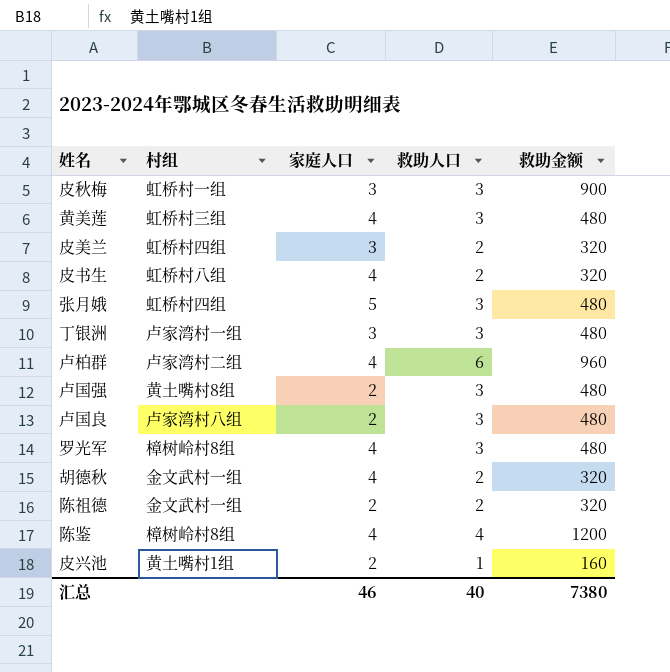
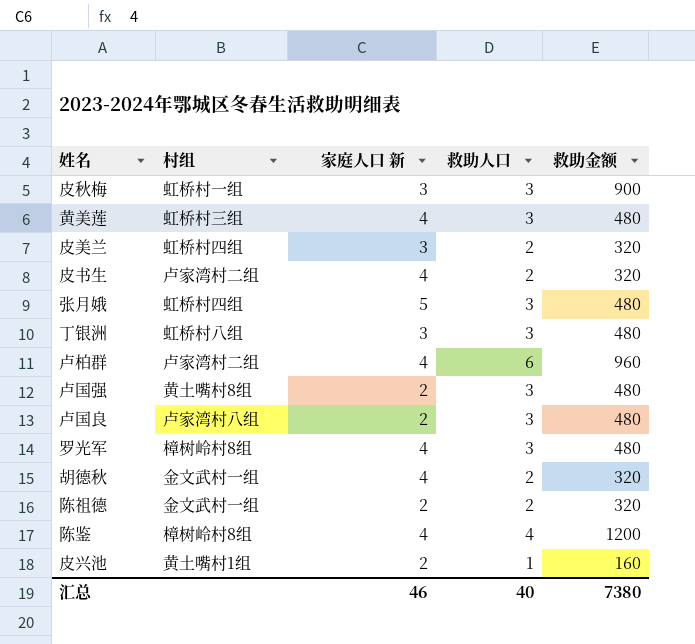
column name: 家庭人口 -> 家庭人口 新
皮书生 | 村组: 虹桥村八组 -> 卢家湾村二组
丁银洲 | 村组: 卢家湾村一组 -> 虹桥村八组

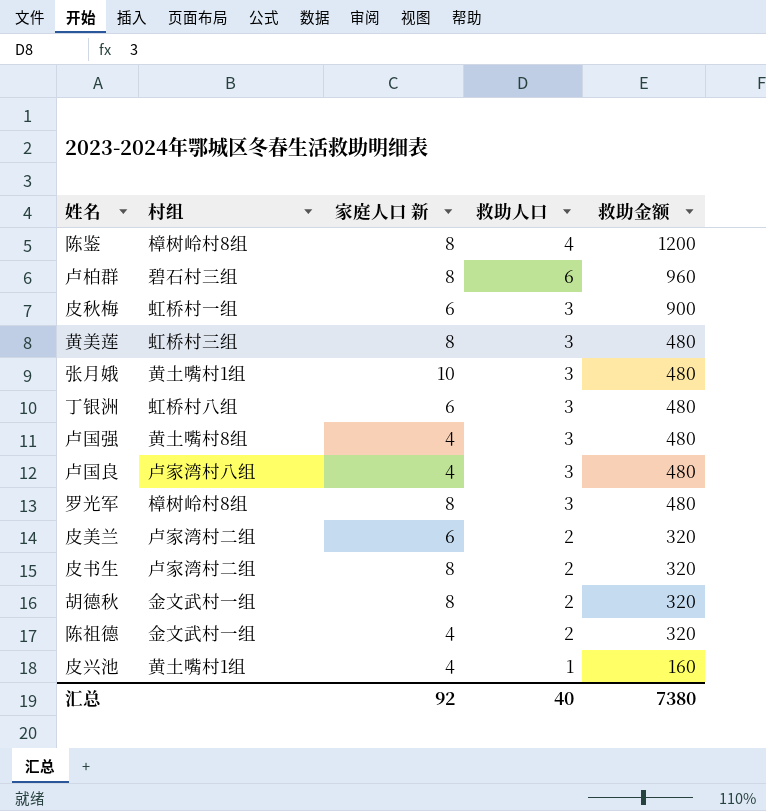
row order: none -> 救助金额 descending
陈鉴 | 家庭人口 新: 4 -> 8
卢柏群 | 村组: 卢家湾村二组 -> 碧石村三组
卢柏群 | 家庭人口 新: 4 -> 8
皮秋梅 | 家庭人口 新: 3 -> 6
黄美莲 | 家庭人口 新: 4 -> 8
张月娥 | 村组: 虹桥村四组 -> 黄土嘴村1组
张月娥 | 家庭人口 新: 5 -> 10
丁银洲 | 家庭人口 新: 3 -> 6
卢国强 | 家庭人口 新: 2 -> 4
卢国良 | 家庭人口 新: 2 -> 4
罗光军 | 家庭人口 新: 4 -> 8
皮美兰 | 村组: 虹桥村四组 -> 卢家湾村二组
皮美兰 | 家庭人口 新: 3 -> 6
皮书生 | 家庭人口 新: 4 -> 8
胡德秋 | 家庭人口 新: 4 -> 8
陈祖德 | 家庭人口 新: 2 -> 4
皮兴池 | 家庭人口 新: 2 -> 4
汇总 | 家庭人口 新: 46 -> 92

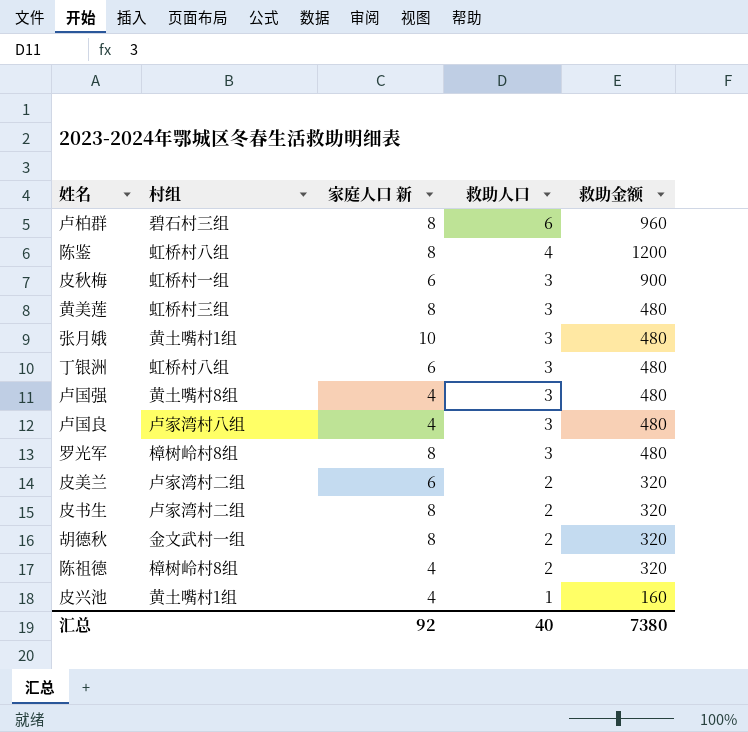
row order: 救助金额 descending -> 救助人口 descending
陈鉴 | 村组: 樟树岭村8组 -> 虹桥村八组
陈祖德 | 村组: 金文武村一组 -> 樟树岭村8组

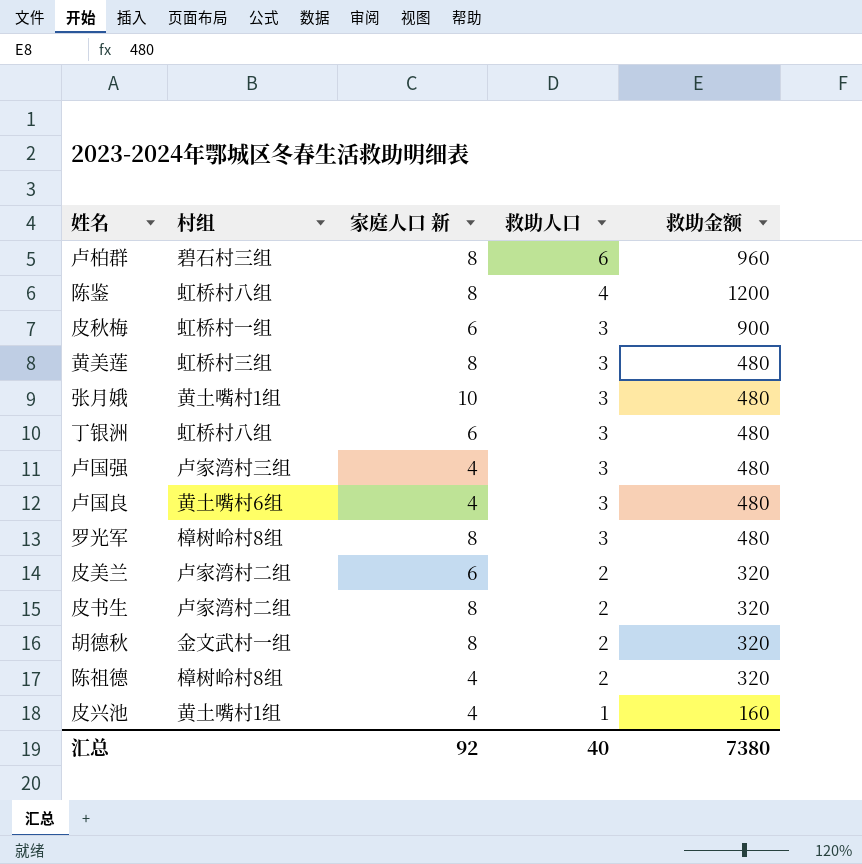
卢国强 | 村组: 黄土嘴村8组 -> 卢家湾村三组
卢国良 | 村组: 卢家湾村八组 -> 黄土嘴村6组

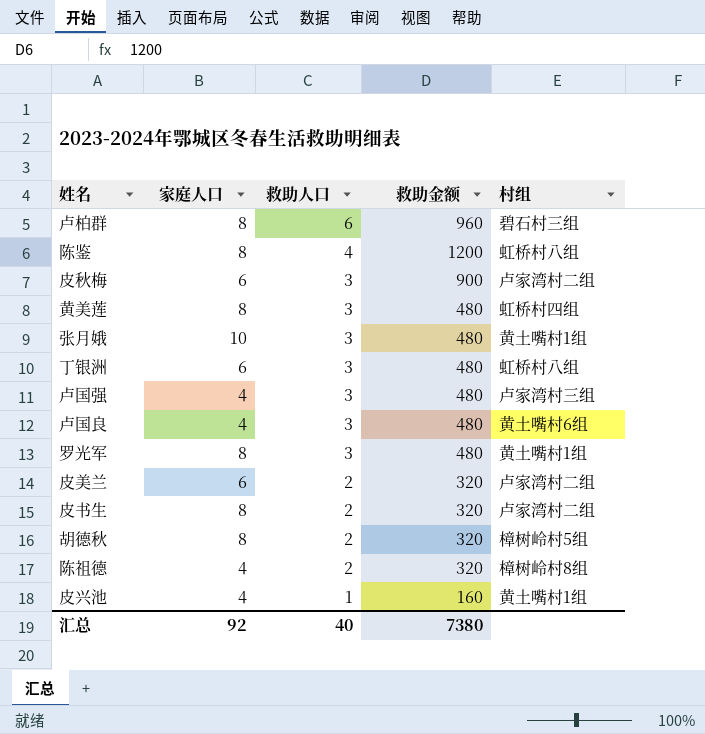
column name: 家庭人口 新 -> 家庭人口
column 村组 | position: 2 -> 5
皮秋梅 | 村组: 虹桥村一组 -> 卢家湾村二组
黄美莲 | 村组: 虹桥村三组 -> 虹桥村四组
罗光军 | 村组: 樟树岭村8组 -> 黄土嘴村1组
胡德秋 | 村组: 金文武村一组 -> 樟树岭村5组

